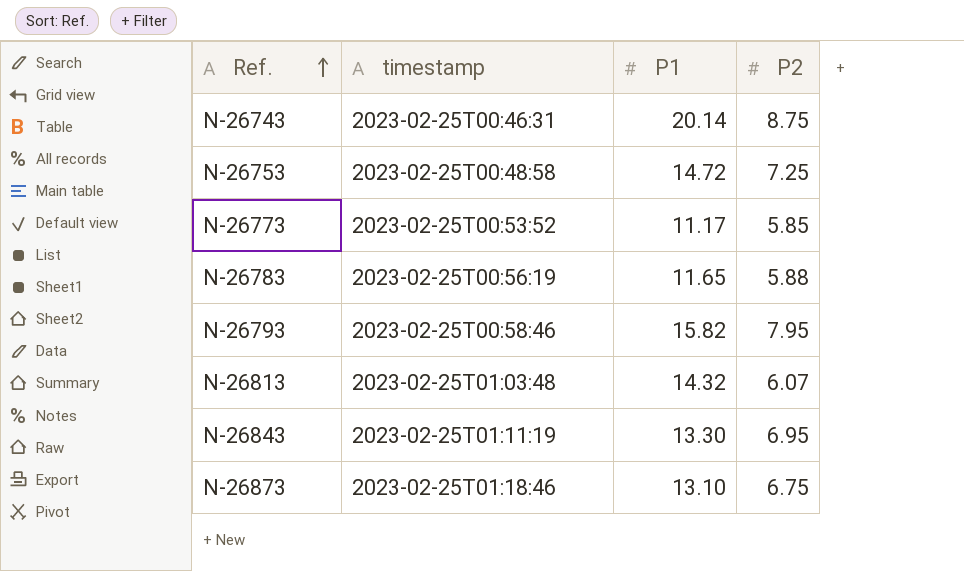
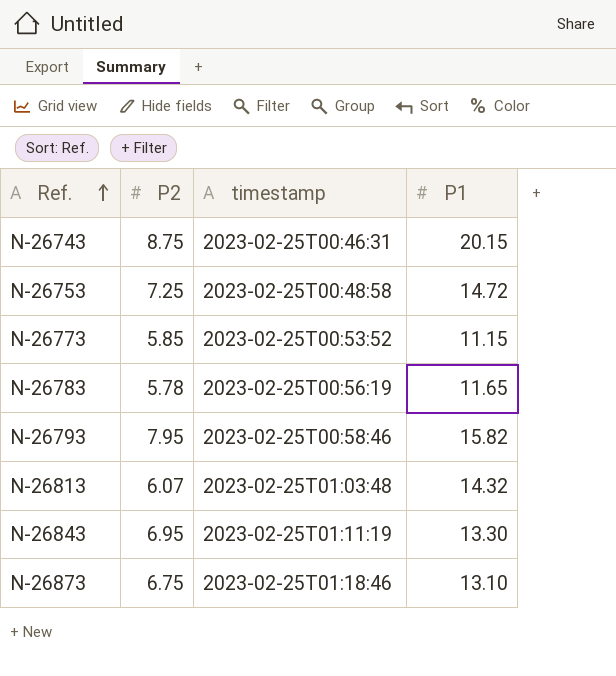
column P2 | position: 4 -> 2
N-26743 | P1: 20.14 -> 20.15
N-26773 | P1: 11.17 -> 11.15
N-26783 | P2: 5.88 -> 5.78

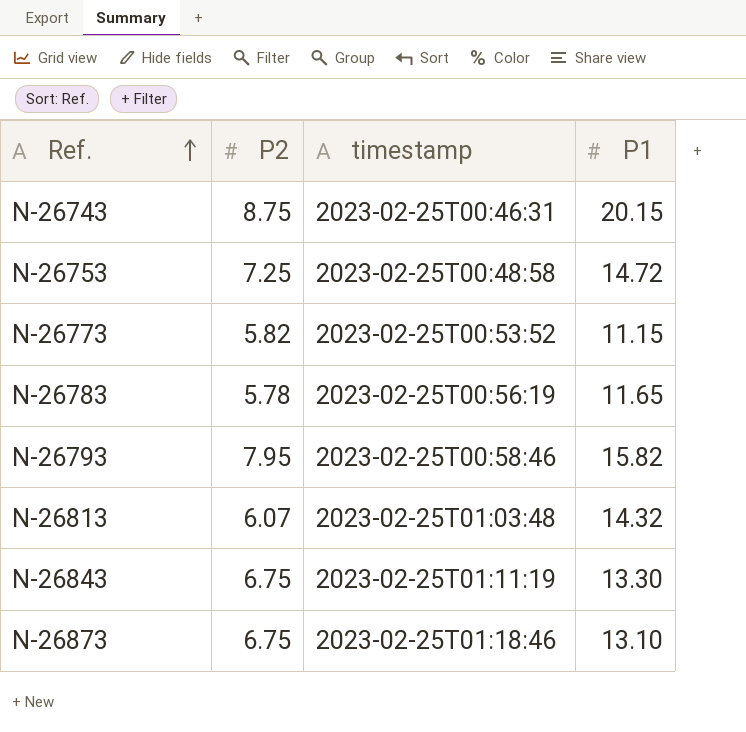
N-26773 | P2: 5.85 -> 5.82
N-26843 | P2: 6.95 -> 6.75

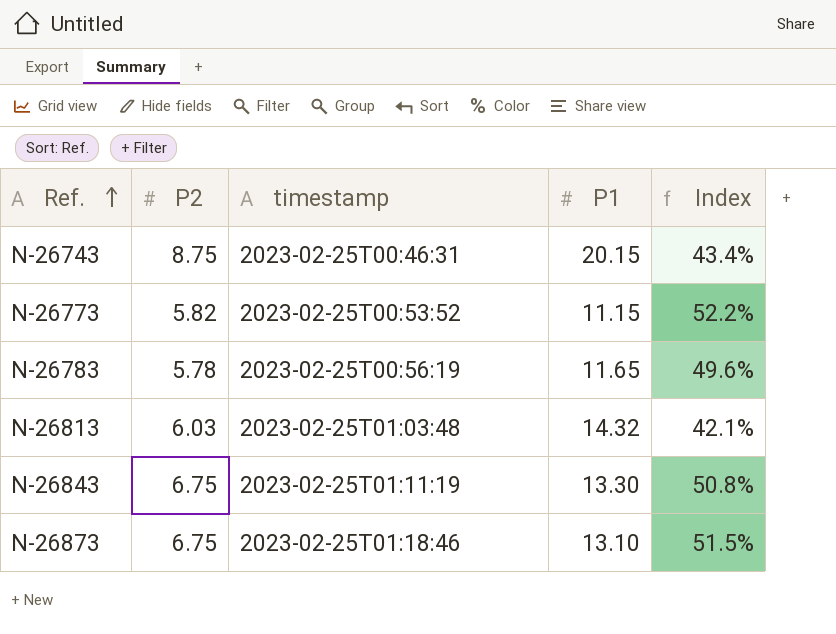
column Index | formula: none -> [P2] / [P1]
row N-26753: 7.25 | 2023-02-25T00:48:58 | 14.72 -> none
row N-26793: 7.95 | 2023-02-25T00:58:46 | 15.82 -> none
N-26813 | P2: 6.07 -> 6.03

